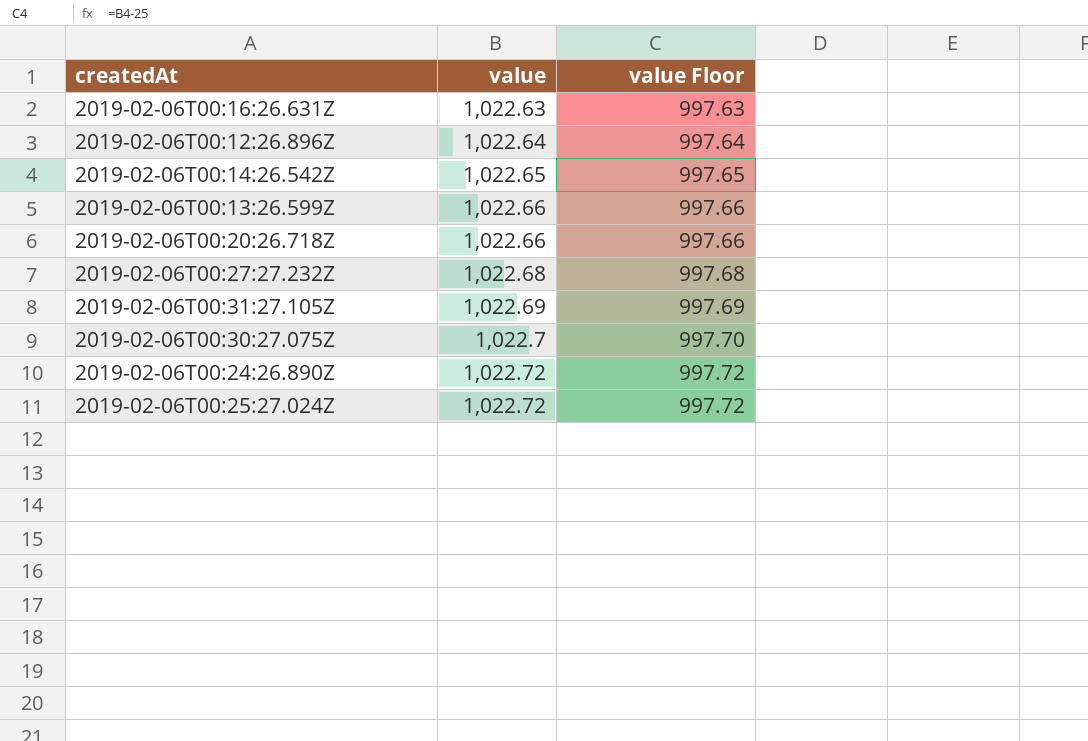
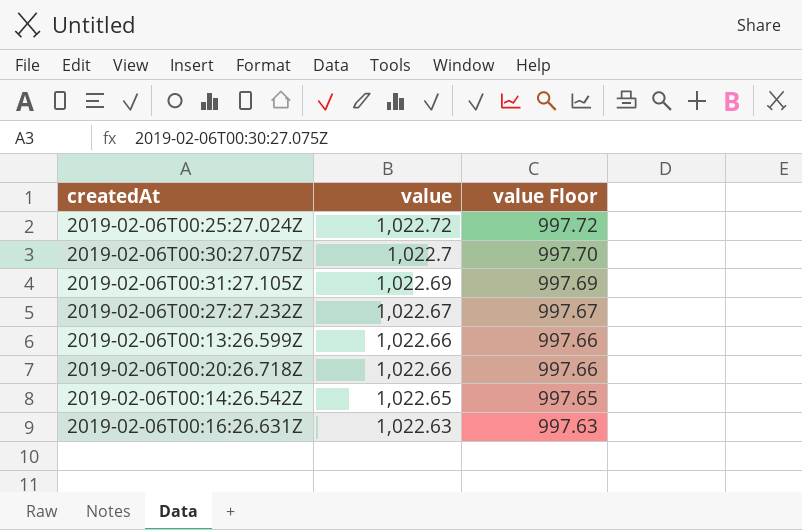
row order: value ascending -> value descending
row 2019-02-06T00:12:26.896Z: 1,022.64 | 997.64 -> none
row 2019-02-06T00:24:26.890Z: 1,022.72 | 997.72 -> none
2019-02-06T00:27:27.232Z | value: 1,022.68 -> 1,022.67
2019-02-06T00:27:27.232Z | value Floor: 997.68 -> 997.67

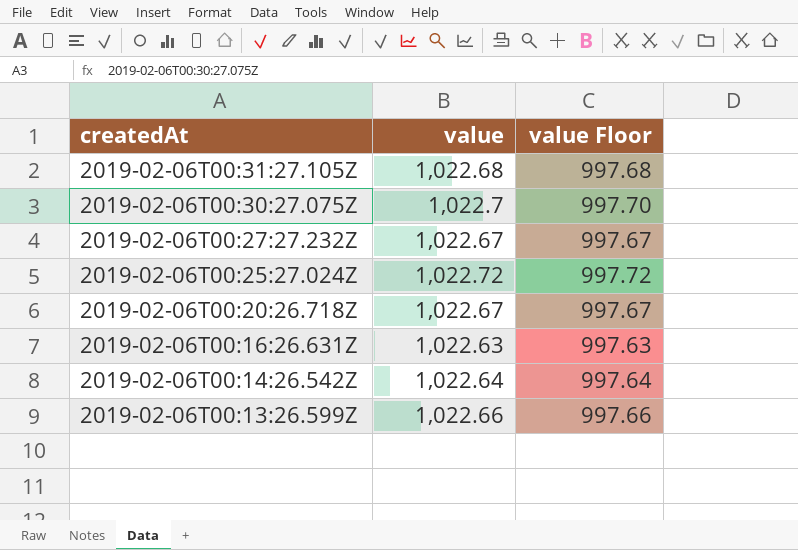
row order: value descending -> createdAt descending
2019-02-06T00:31:27.105Z | value: 1,022.69 -> 1,022.68
2019-02-06T00:31:27.105Z | value Floor: 997.69 -> 997.68
2019-02-06T00:20:26.718Z | value: 1,022.66 -> 1,022.67
2019-02-06T00:20:26.718Z | value Floor: 997.66 -> 997.67
2019-02-06T00:14:26.542Z | value: 1,022.65 -> 1,022.64
2019-02-06T00:14:26.542Z | value Floor: 997.65 -> 997.64

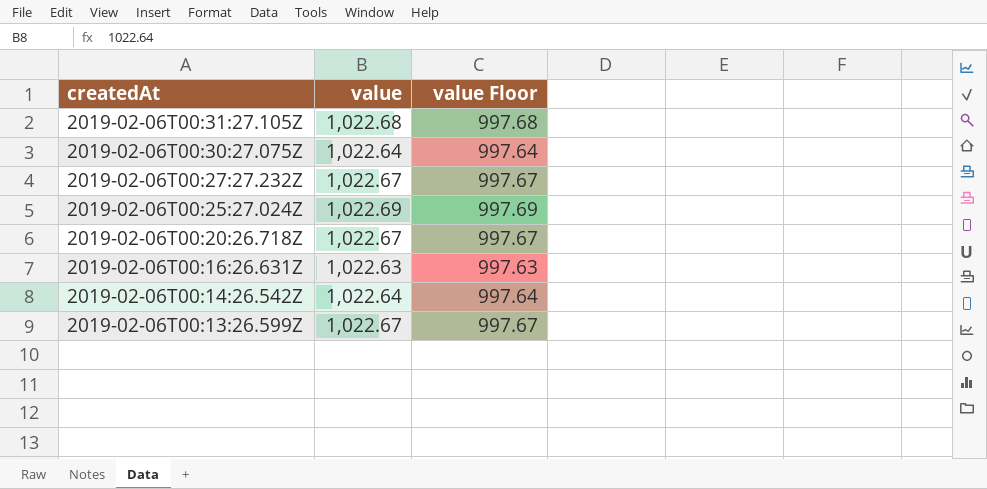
2019-02-06T00:30:27.075Z | value: 1,022.7 -> 1,022.64
2019-02-06T00:30:27.075Z | value Floor: 997.70 -> 997.64
2019-02-06T00:25:27.024Z | value: 1,022.72 -> 1,022.69
2019-02-06T00:25:27.024Z | value Floor: 997.72 -> 997.69
2019-02-06T00:13:26.599Z | value: 1,022.66 -> 1,022.67
2019-02-06T00:13:26.599Z | value Floor: 997.66 -> 997.67

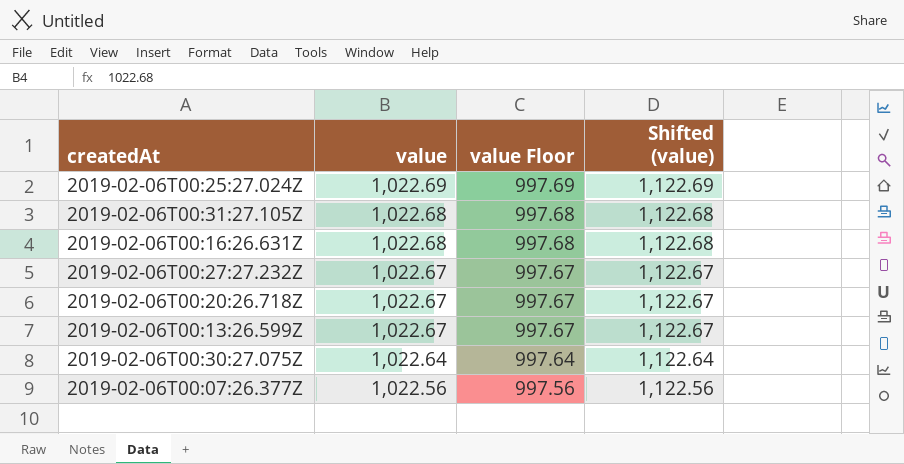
row order: createdAt descending -> value descending
column Shifted (value) | formula: none -> [value] + 100
row 2019-02-06T00:14:26.542Z: 1,022.64 | 997.64 -> none
2019-02-06T00:16:26.631Z | value: 1,022.63 -> 1,022.68
2019-02-06T00:16:26.631Z | value Floor: 997.63 -> 997.68
row 2019-02-06T00:07:26.377Z: none -> 1,022.56 | 997.56 | 1,122.56

